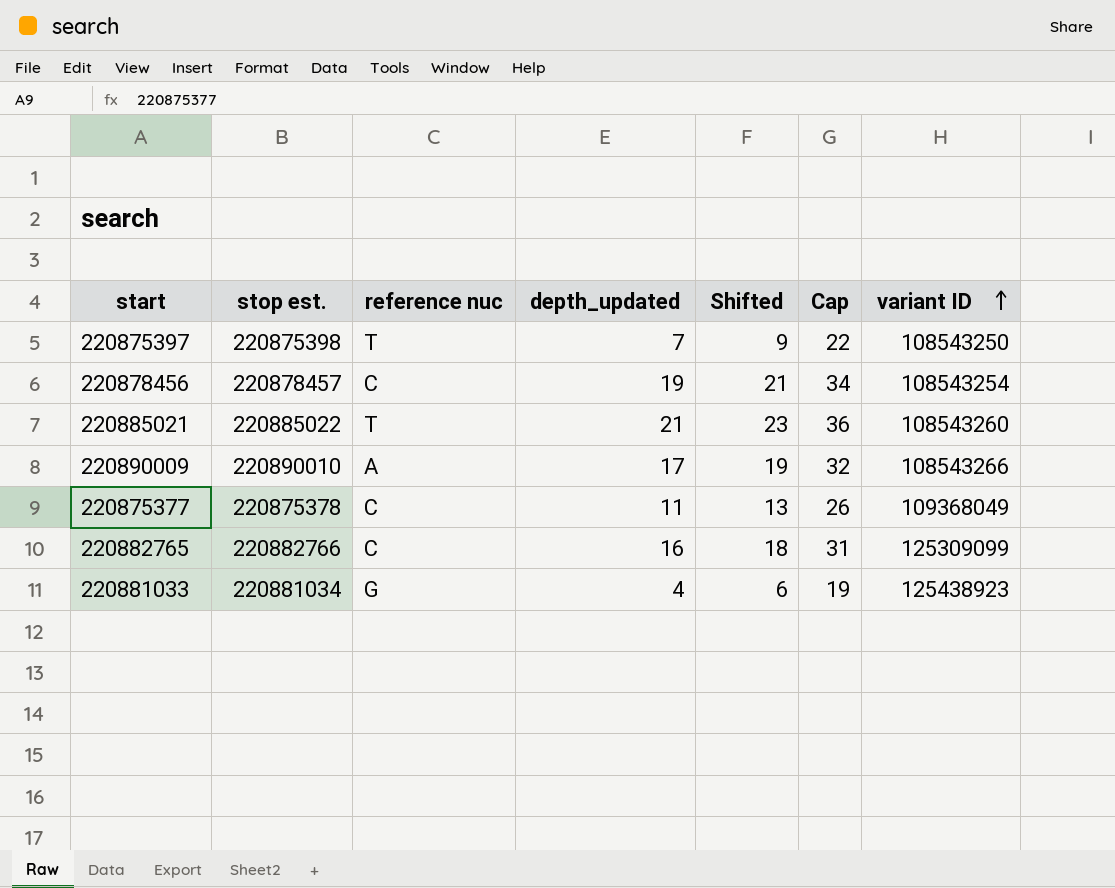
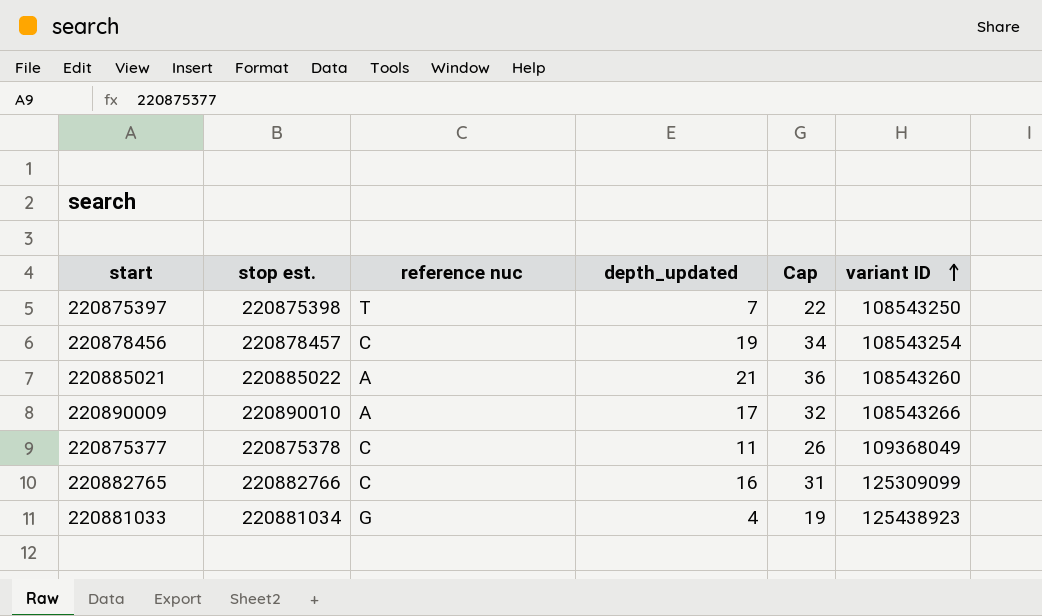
column Shifted | formula: [depth_updated] + 2 -> none
220885021 | reference nuc: T -> A

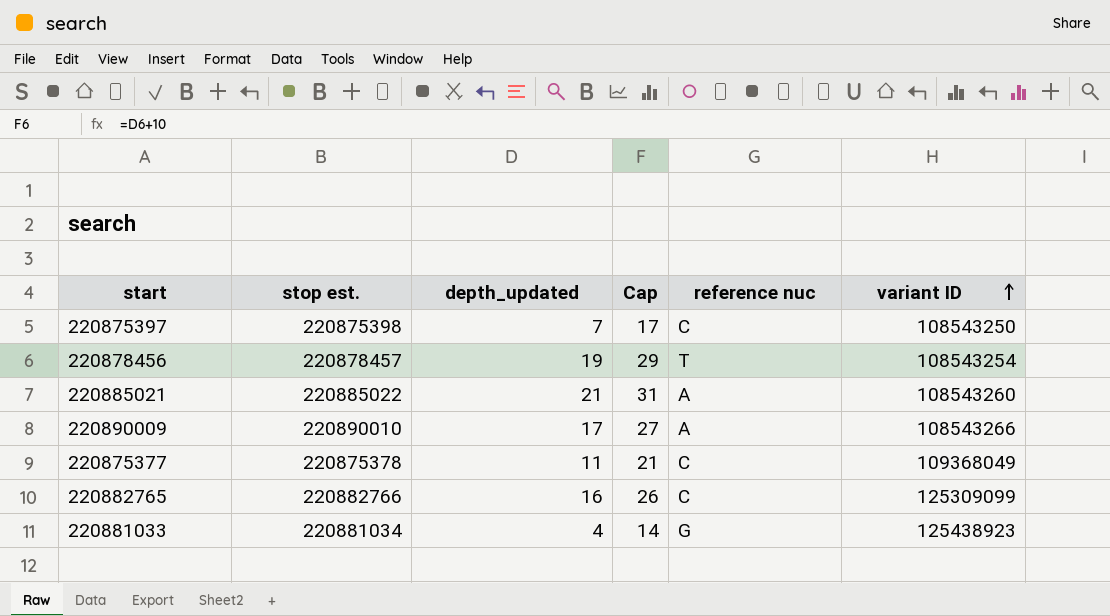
column Cap | formula: [depth_updated] + 15 -> [depth_updated] + 10
column reference nuc | position: 3 -> 5
220875397 | reference nuc: T -> C
220878456 | reference nuc: C -> T

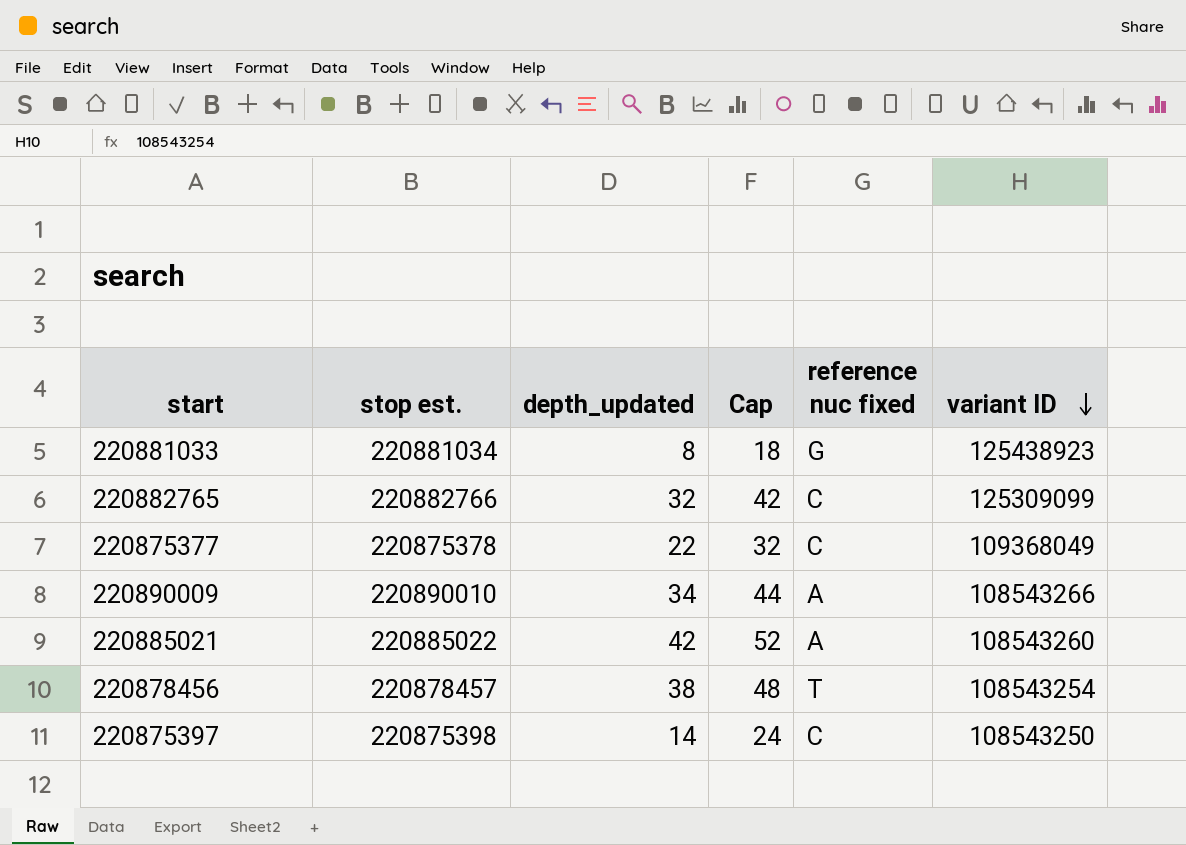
row order: variant ID ascending -> variant ID descending
column name: reference nuc -> reference nuc fixed
220881033 | depth_updated: 4 -> 8
220881033 | Cap: 14 -> 18
220882765 | depth_updated: 16 -> 32
220882765 | Cap: 26 -> 42
220875377 | depth_updated: 11 -> 22
220875377 | Cap: 21 -> 32
220890009 | depth_updated: 17 -> 34
220890009 | Cap: 27 -> 44
220885021 | depth_updated: 21 -> 42
220885021 | Cap: 31 -> 52
220878456 | depth_updated: 19 -> 38
220878456 | Cap: 29 -> 48
220875397 | depth_updated: 7 -> 14
220875397 | Cap: 17 -> 24

